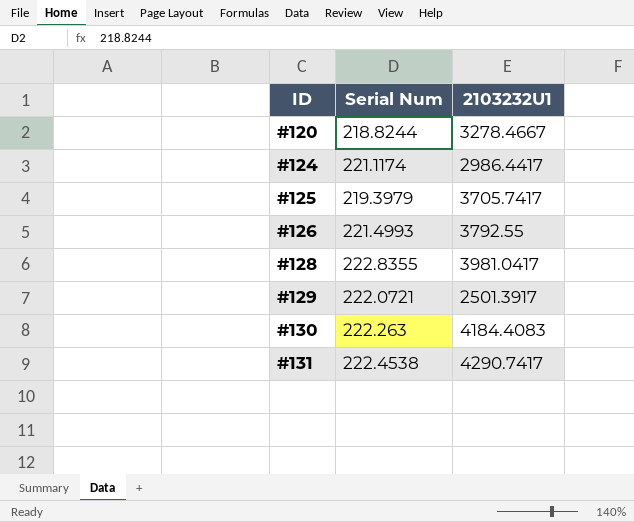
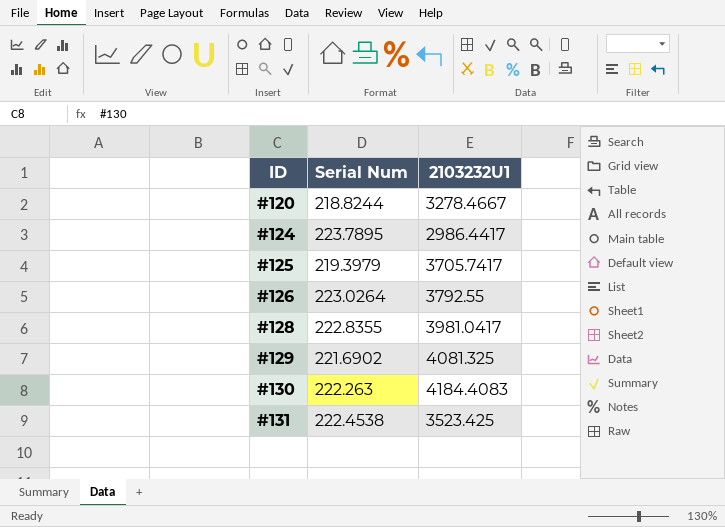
#124 | Serial Num: 221.1174 -> 223.7895
#126 | Serial Num: 221.4993 -> 223.0264
#129 | Serial Num: 222.0721 -> 221.6902
#129 | 2103232U1: 2501.3917 -> 4081.325
#131 | 2103232U1: 4290.7417 -> 3523.425

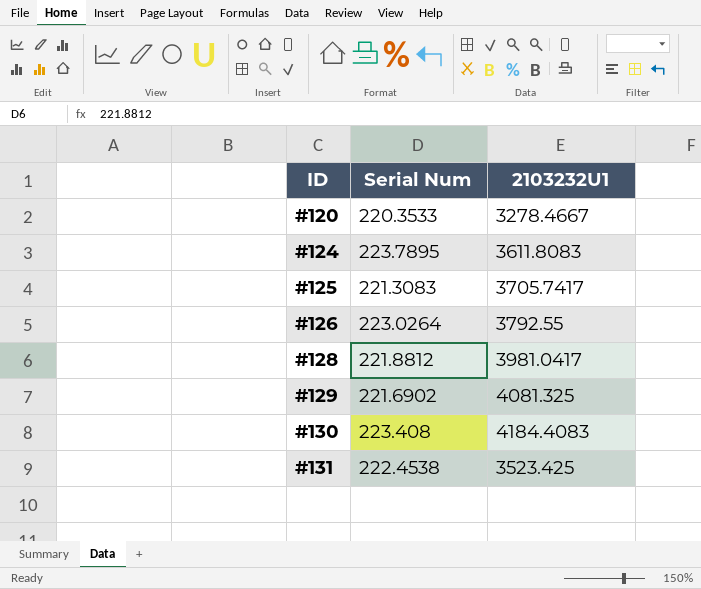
#120 | Serial Num: 218.8244 -> 220.3533
#124 | 2103232U1: 2986.4417 -> 3611.8083
#125 | Serial Num: 219.3979 -> 221.3083
#128 | Serial Num: 222.8355 -> 221.8812
#130 | Serial Num: 222.263 -> 223.408

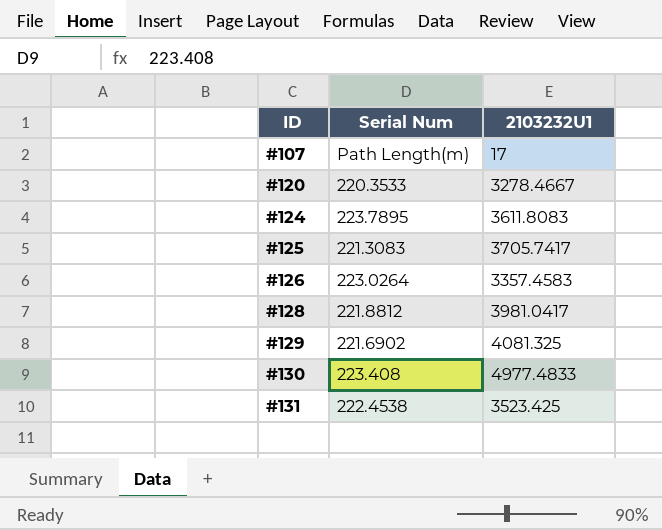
row #107: none -> Path Length(m) | 17
#126 | 2103232U1: 3792.55 -> 3357.4583
#130 | 2103232U1: 4184.4083 -> 4977.4833

